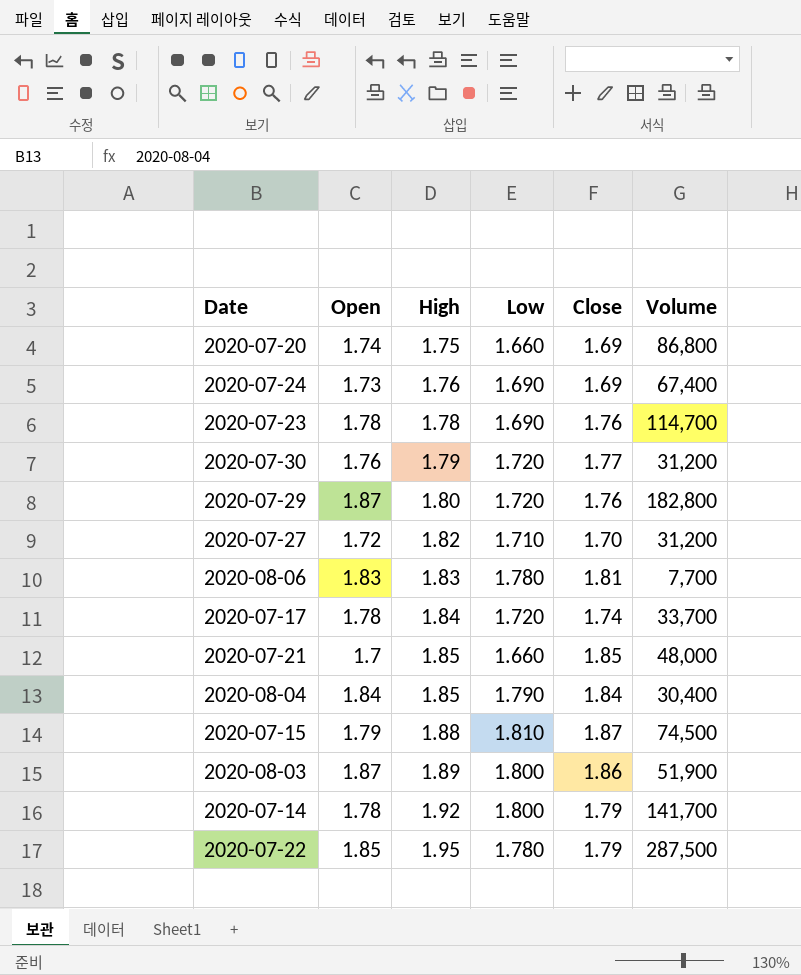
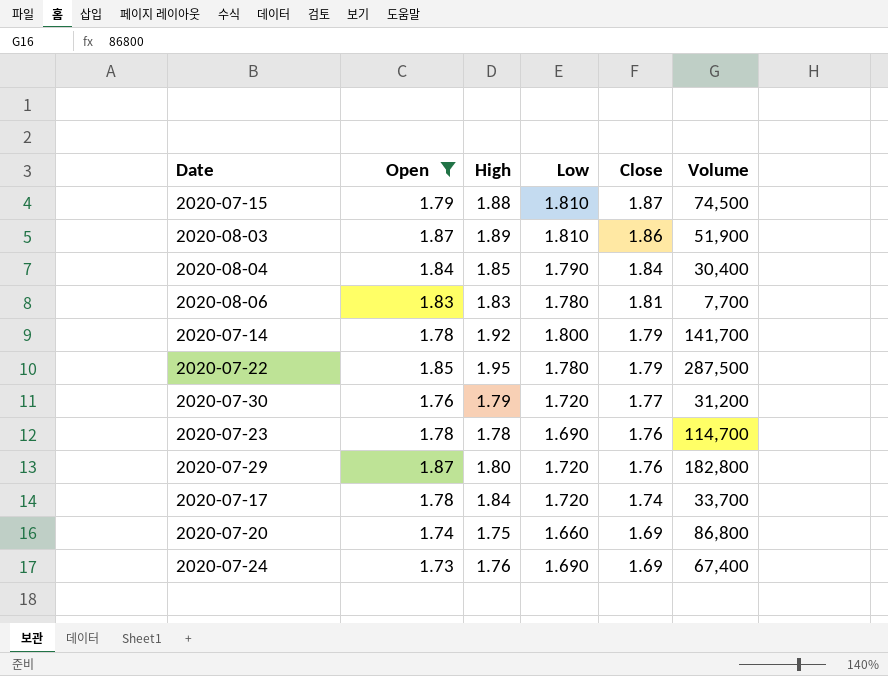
filter: none -> Open >= 1.73
row order: High ascending -> Close descending
2020-08-03 | Low: 1.800 -> 1.810

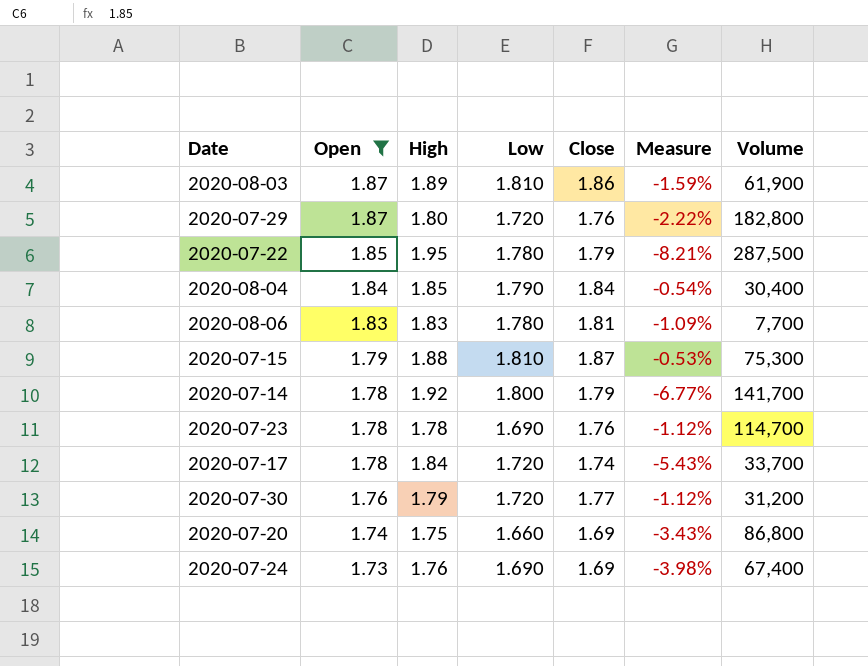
row order: Close descending -> Open descending
column Measure | formula: none -> ([Close] - [High]) / [High]
2020-08-03 | Volume: 51,900 -> 61,900
2020-07-15 | Volume: 74,500 -> 75,300

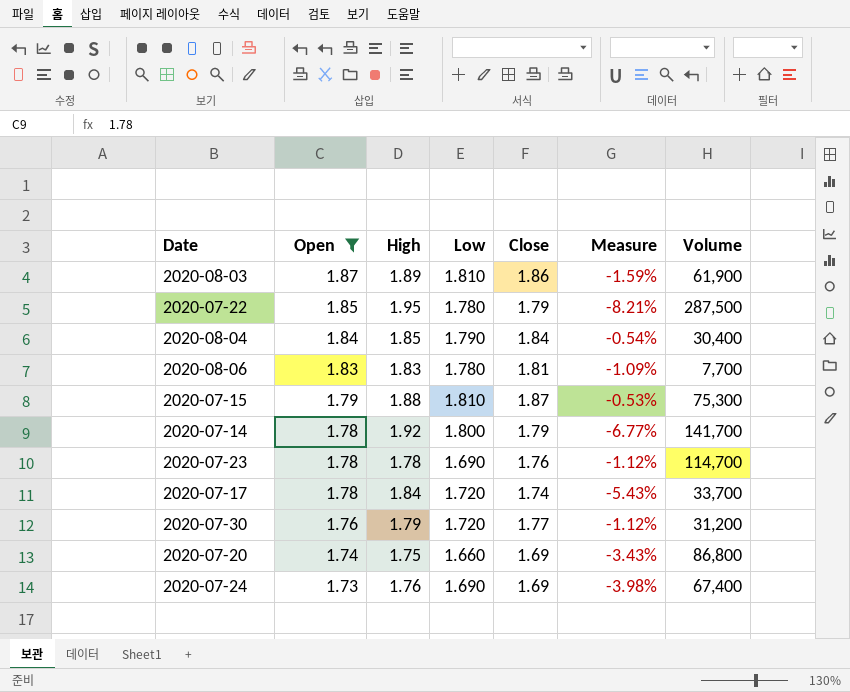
row 2020-07-29: 1.87 | 1.80 | 1.720 | 1.76 | -2.22% | 182,800 -> none

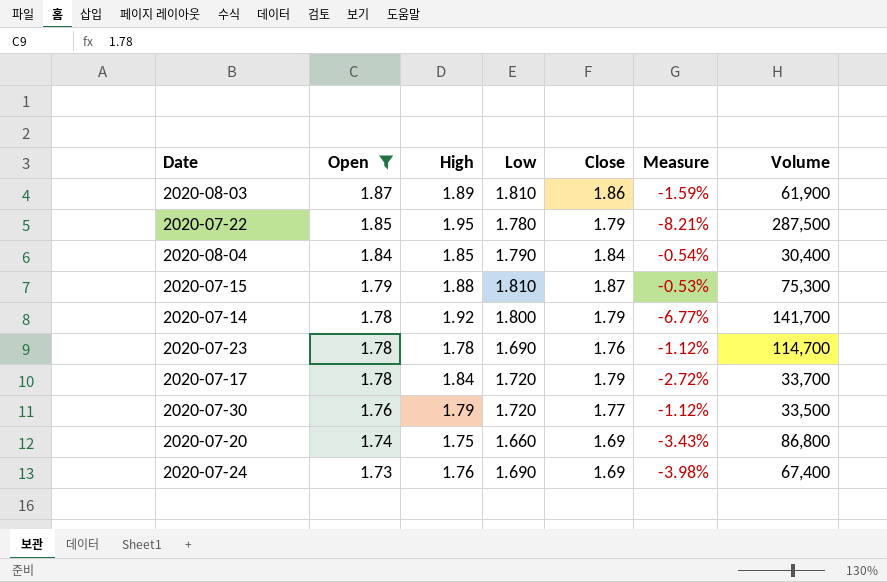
row 2020-08-06: 1.83 | 1.83 | 1.780 | 1.81 | -1.09% | 7,700 -> none
2020-07-17 | Close: 1.74 -> 1.79
2020-07-17 | Measure: -5.43% -> -2.72%
2020-07-30 | Volume: 31,200 -> 33,500

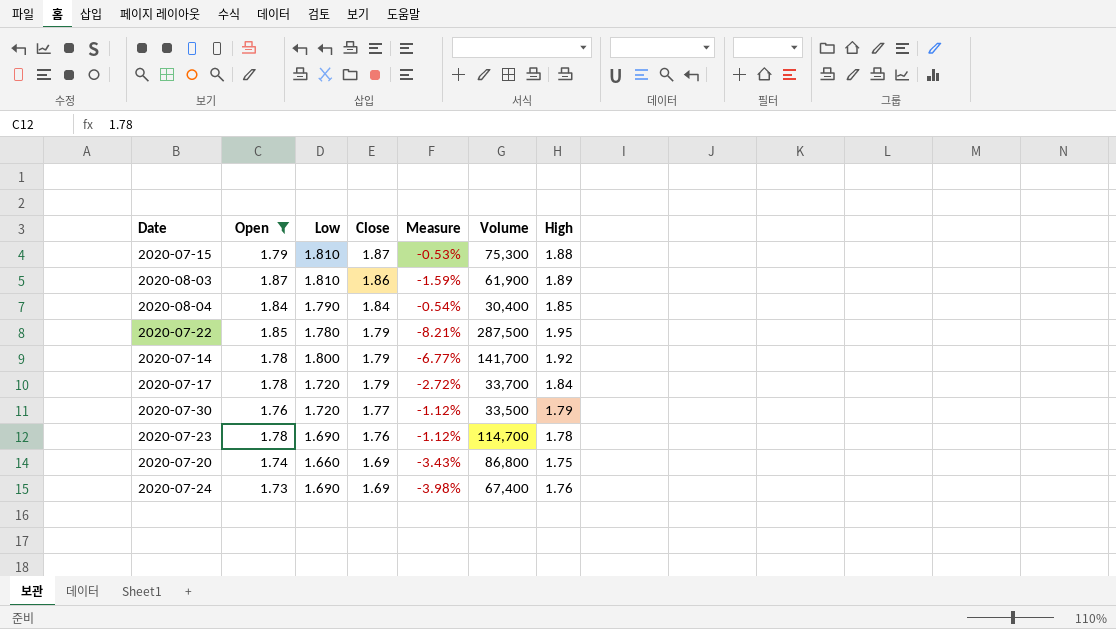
row order: Open descending -> Close descending
column High | position: 3 -> 7

